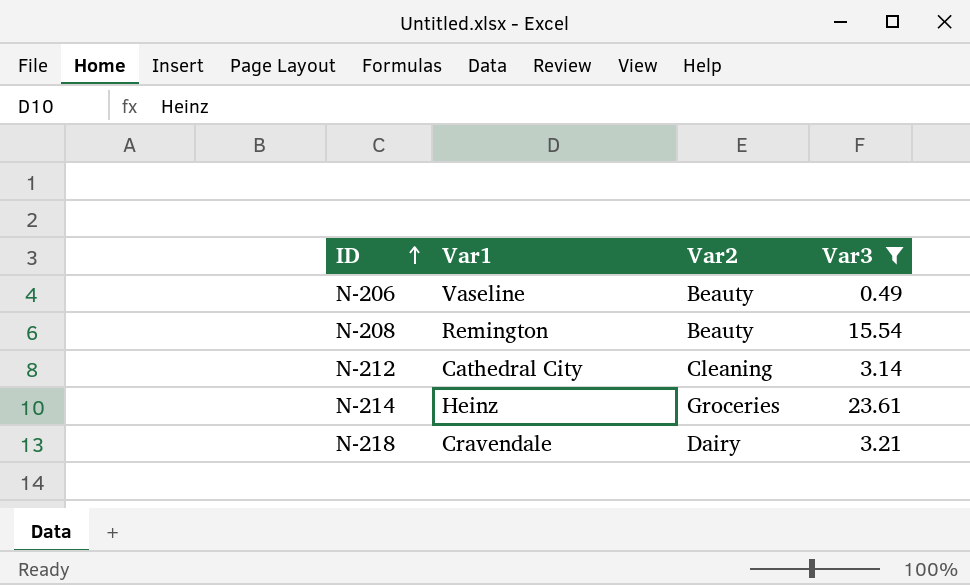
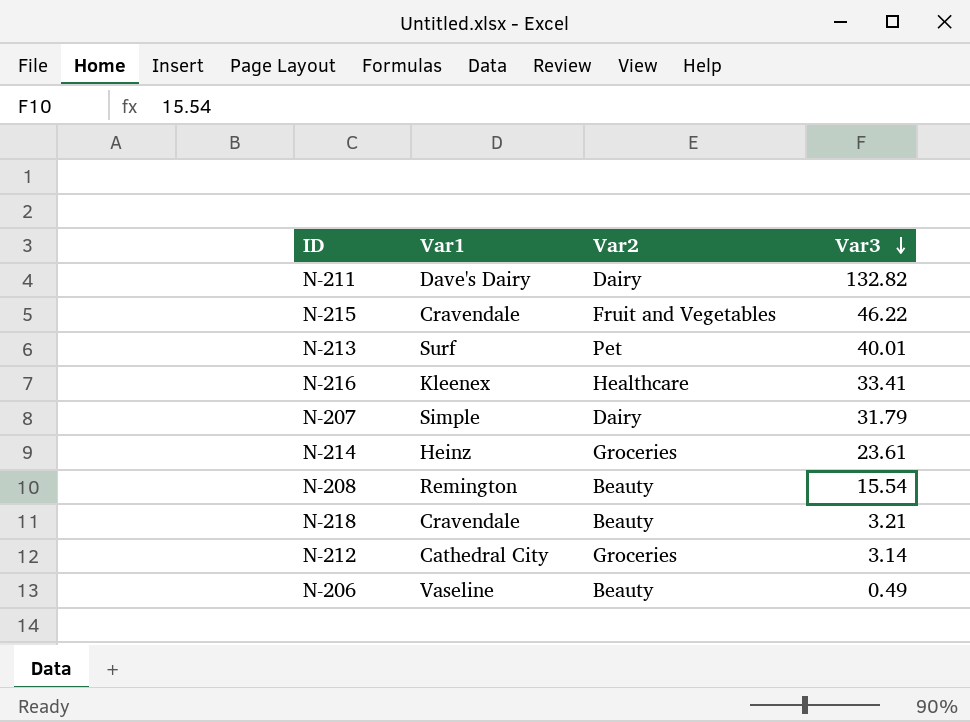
filter: Var3 <= 23.61 -> none
row order: ID ascending -> Var3 descending
N-218 | Var2: Dairy -> Beauty
N-212 | Var2: Cleaning -> Groceries

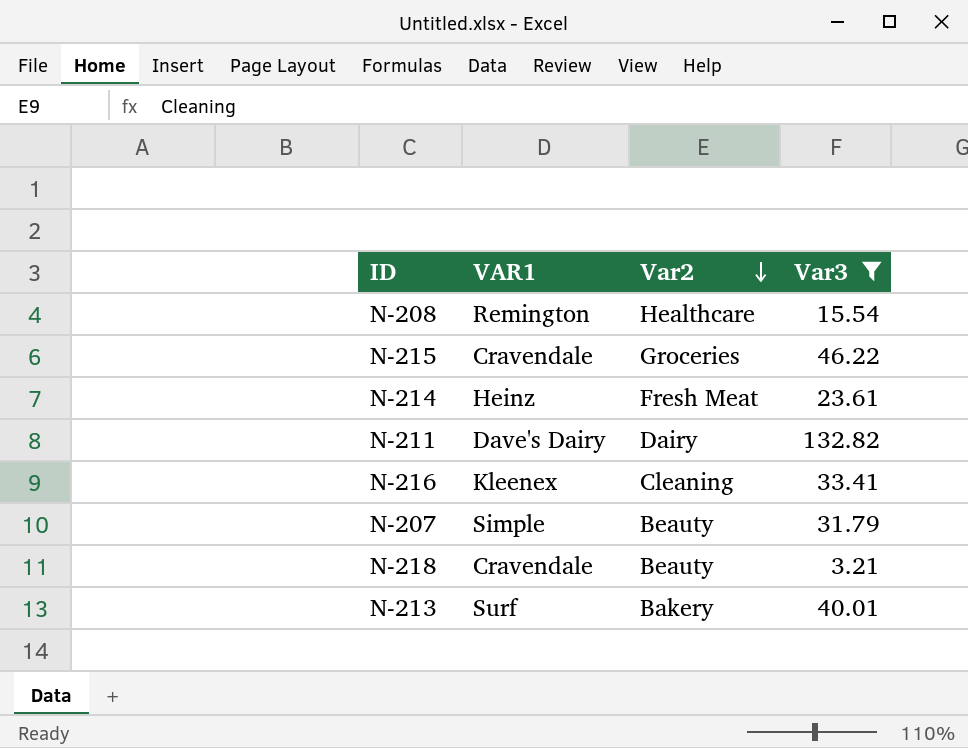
filter: none -> Var3 >= 3.21
row order: Var3 descending -> Var2 descending
column name: Var1 -> VAR1
N-208 | Var2: Beauty -> Healthcare
N-215 | Var2: Fruit and Vegetables -> Groceries
N-214 | Var2: Groceries -> Fresh Meat
N-216 | Var2: Healthcare -> Cleaning
N-207 | Var2: Dairy -> Beauty
N-213 | Var2: Pet -> Bakery

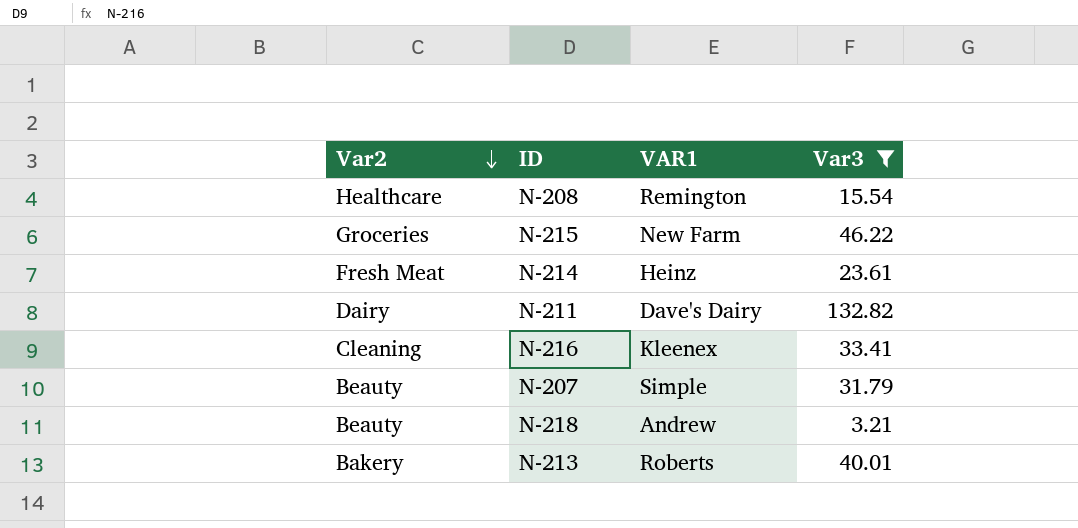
column Var2 | position: 3 -> 1
N-215 | VAR1: Cravendale -> New Farm
N-218 | VAR1: Cravendale -> Andrew
N-213 | VAR1: Surf -> Roberts

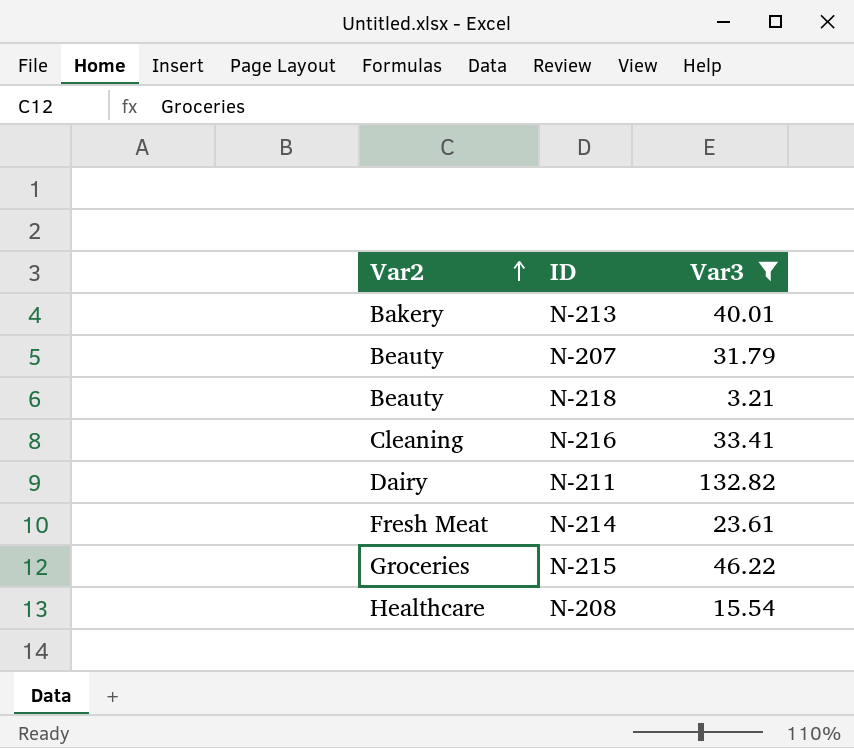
row order: Var2 descending -> Var2 ascending
column VAR1 | position: 3 -> none

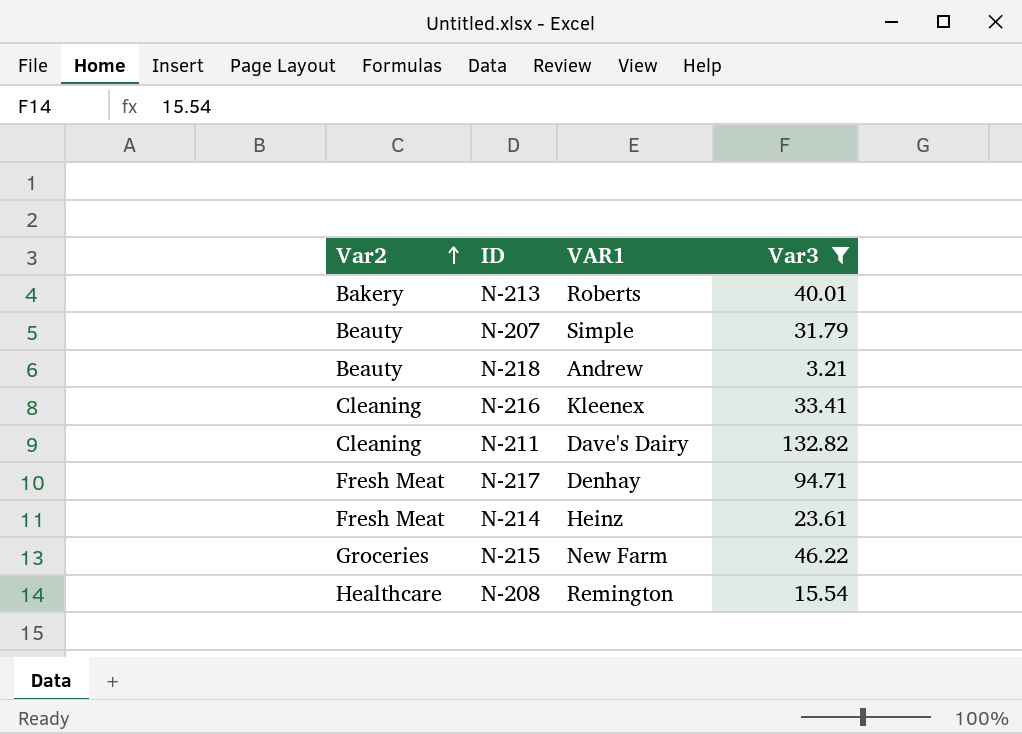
column VAR1 | position: none -> 3
N-211 | Var2: Dairy -> Cleaning
row N-217: none -> Fresh Meat | Denhay | 94.71

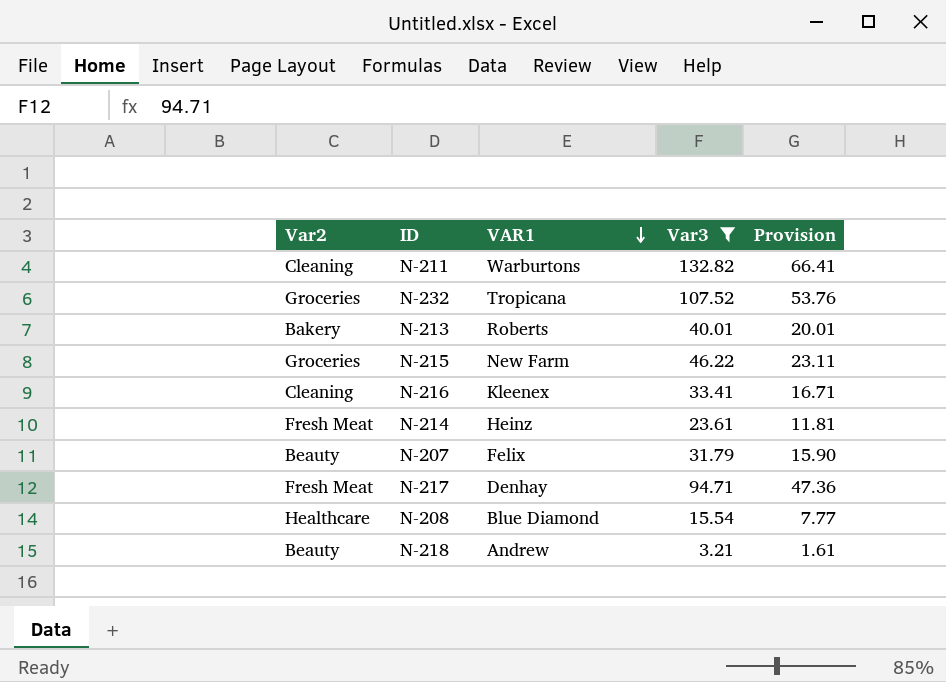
row order: Var2 ascending -> VAR1 descending
column Provision | formula: none -> [Var3] * 0.5
N-211 | VAR1: Dave's Dairy -> Warburtons
row N-232: none -> Groceries | Tropicana | 107.52 | 53.76
N-207 | VAR1: Simple -> Felix
N-208 | VAR1: Remington -> Blue Diamond

